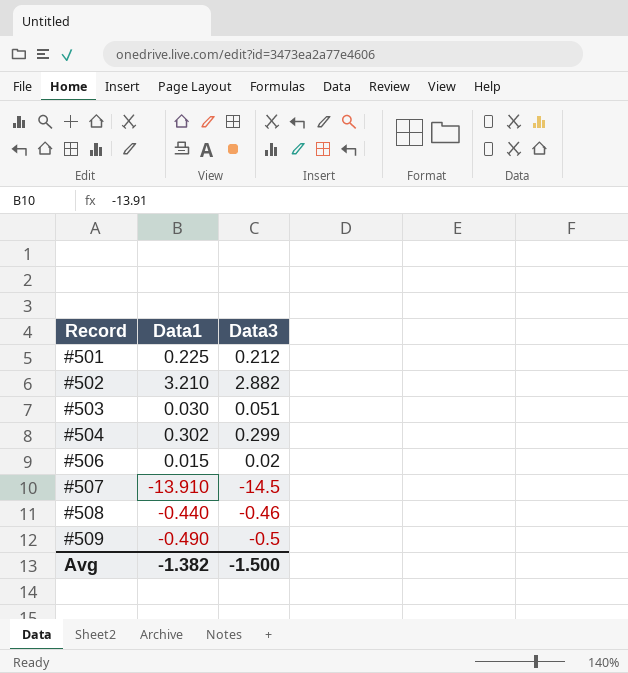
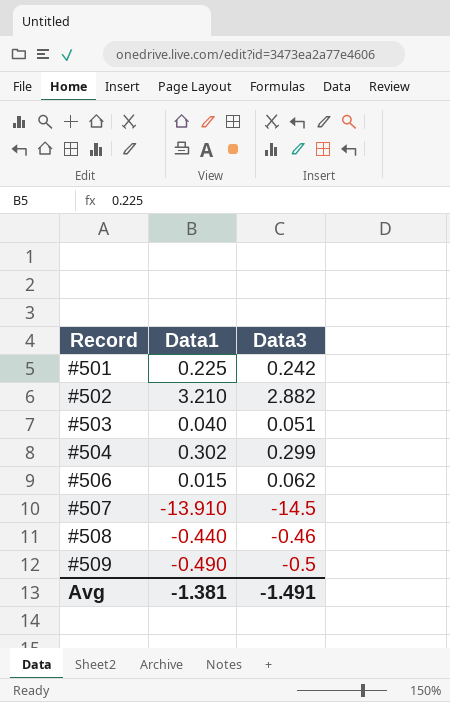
#501 | Data3: 0.212 -> 0.242
#503 | Data1: 0.030 -> 0.040
#506 | Data3: 0.02 -> 0.062
Avg | Data1: -1.382 -> -1.381
Avg | Data3: -1.500 -> -1.491

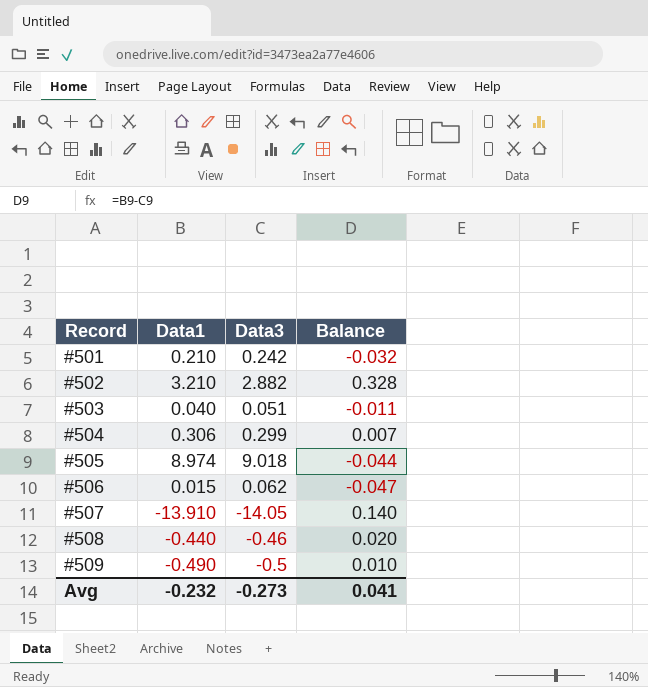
column Balance | formula: none -> [Data1] - [Data3]
#501 | Data1: 0.225 -> 0.210
#504 | Data1: 0.302 -> 0.306
row #505: none -> 8.974 | 9.018 | -0.044
#507 | Data3: -14.5 -> -14.05
Avg | Data1: -1.381 -> -0.232
Avg | Data3: -1.491 -> -0.273

